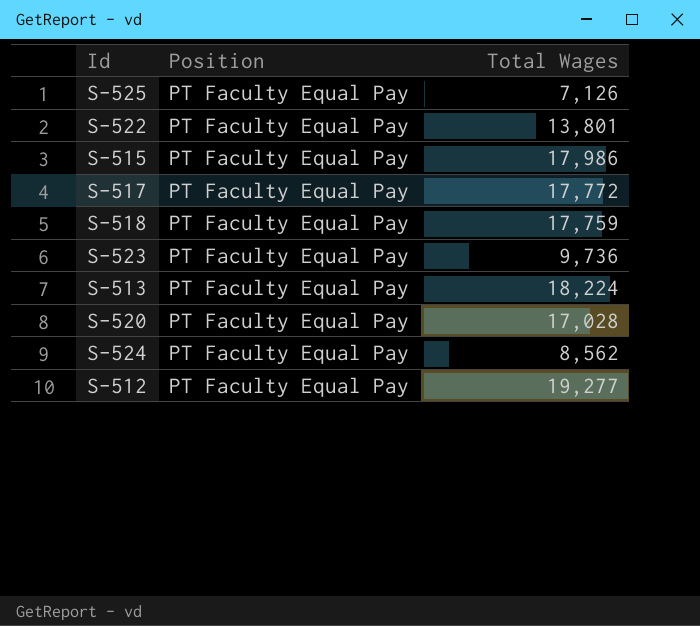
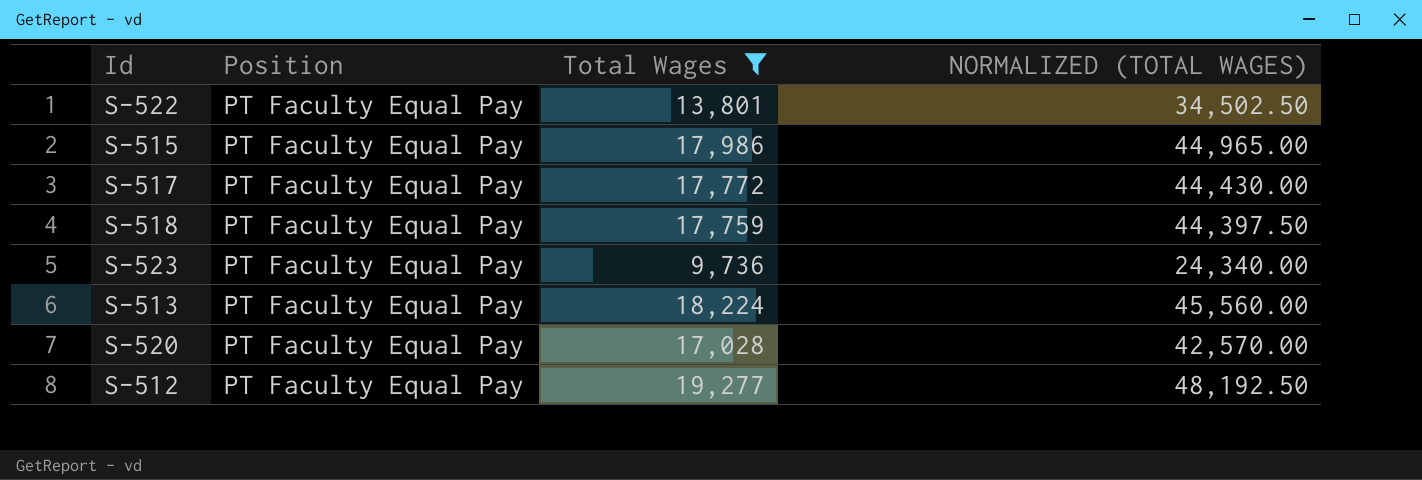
filter: none -> Total Wages >= 9,736
column NORMALIZED (TOTAL WAGES) | formula: none -> [Total Wages] * 2.5

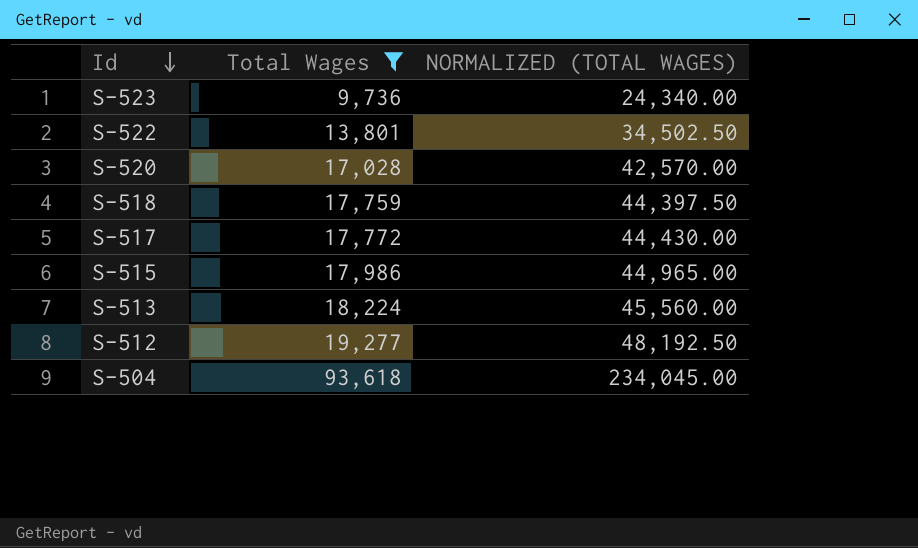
row order: none -> Id descending
column Position | position: 2 -> none
row S-504: none -> 93,618 | 234,045.00

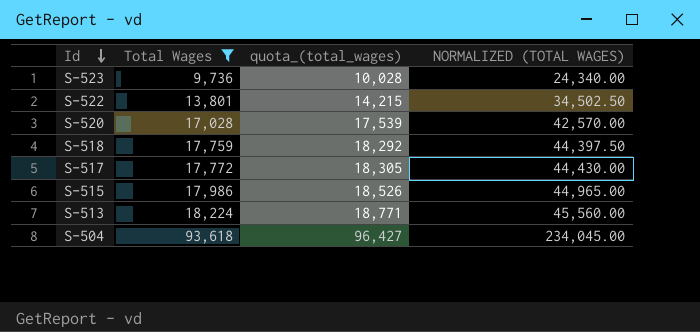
column quota_(total_wages) | formula: none -> [Total Wages] * 1.03
row S-512: 19,277 | 48,192.50 -> none

